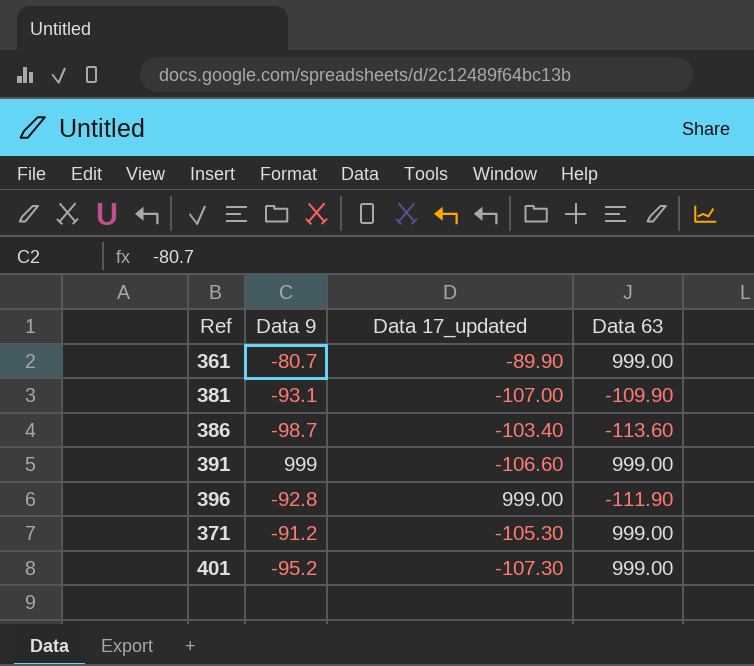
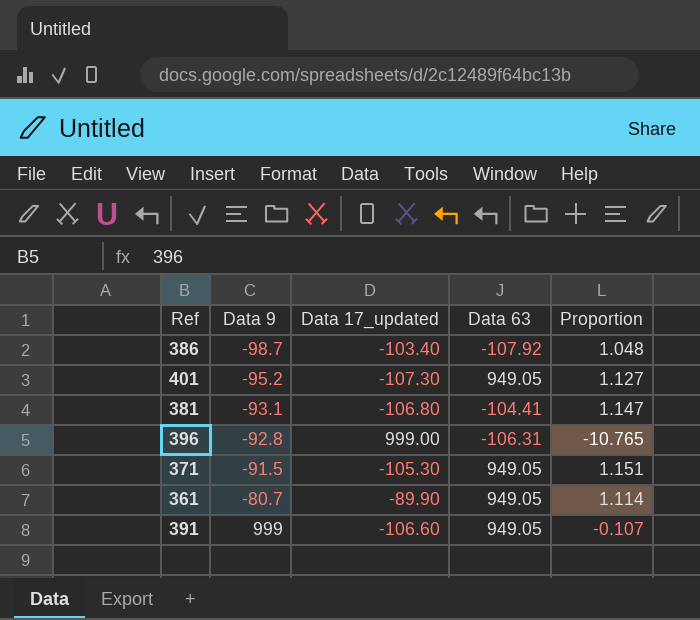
row order: none -> Data 9 ascending
column Proportion | formula: none -> [Data 17_updated] / [Data 9]
386 | Data 63: -113.60 -> -107.92
401 | Data 63: 999.00 -> 949.05
381 | Data 17_updated: -107.00 -> -106.80
381 | Data 63: -109.90 -> -104.41
396 | Data 63: -111.90 -> -106.31
371 | Data 9: -91.2 -> -91.5
371 | Data 63: 999.00 -> 949.05
361 | Data 63: 999.00 -> 949.05
391 | Data 63: 999.00 -> 949.05

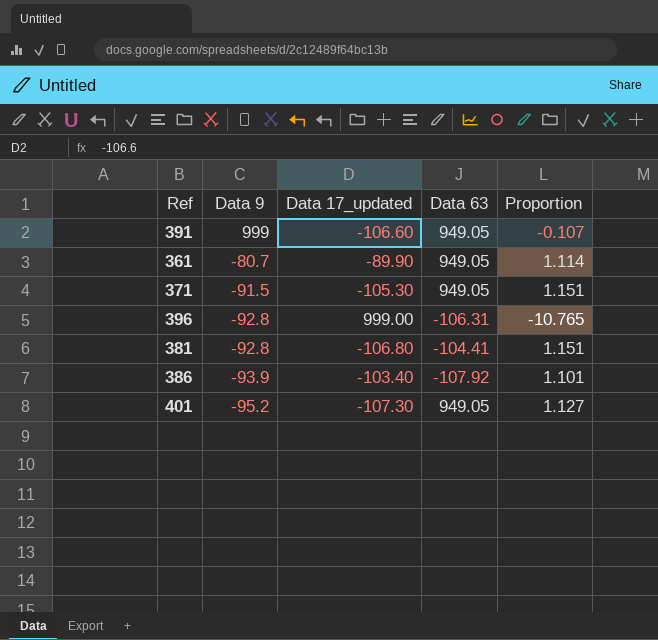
row order: Data 9 ascending -> Data 9 descending
381 | Data 9: -93.1 -> -92.8
381 | Proportion: 1.147 -> 1.151
386 | Data 9: -98.7 -> -93.9
386 | Proportion: 1.048 -> 1.101

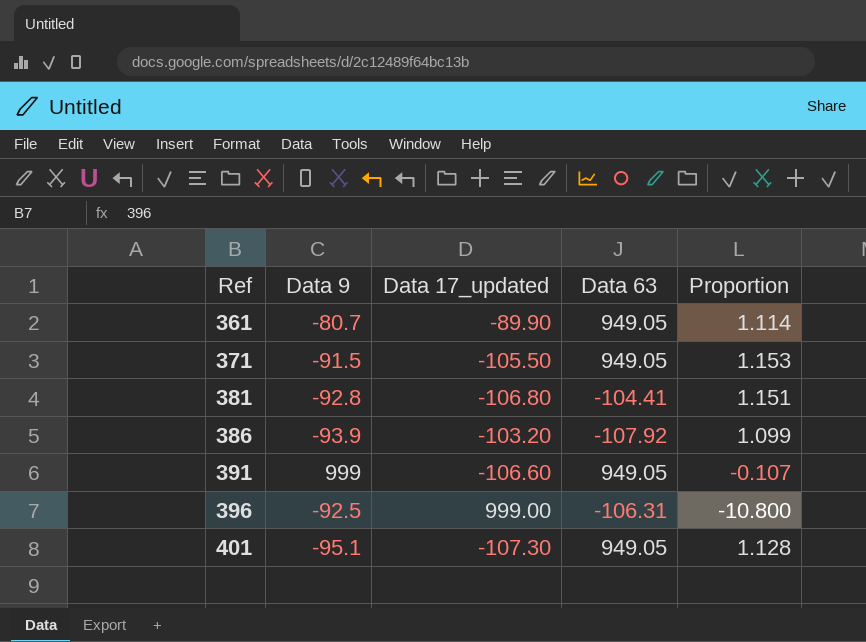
row order: Data 9 descending -> Ref ascending
371 | Data 17_updated: -105.30 -> -105.50
371 | Proportion: 1.151 -> 1.153
386 | Data 17_updated: -103.40 -> -103.20
386 | Proportion: 1.101 -> 1.099
396 | Data 9: -92.8 -> -92.5
396 | Proportion: -10.765 -> -10.800
401 | Data 9: -95.2 -> -95.1
401 | Proportion: 1.127 -> 1.128

